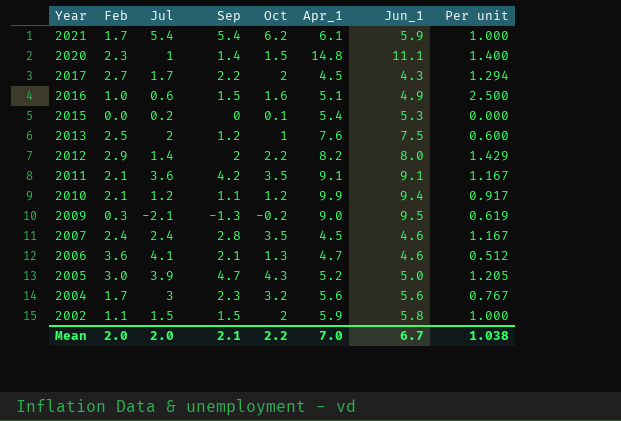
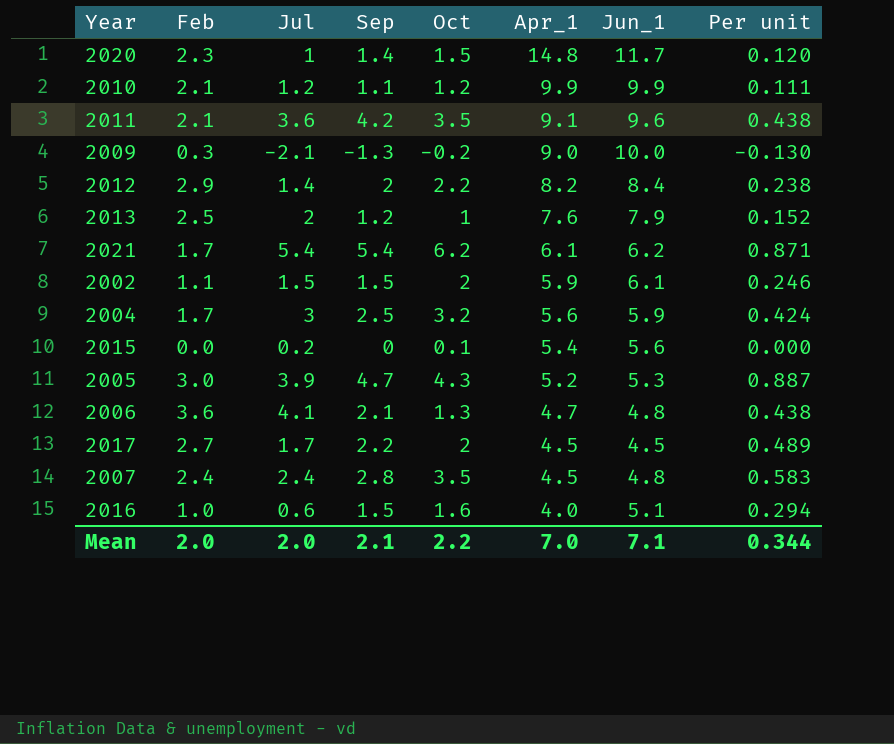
row order: Year descending -> Apr_1 descending
column Per unit | formula: [Sep] / [Jul] -> [Sep] / [Jun_1]
2020 | Jun_1: 11.1 -> 11.7
2010 | Jun_1: 9.4 -> 9.9
2011 | Jun_1: 9.1 -> 9.6
2009 | Jun_1: 9.5 -> 10.0
2012 | Jun_1: 8.0 -> 8.4
2013 | Jun_1: 7.5 -> 7.9
2021 | Jun_1: 5.9 -> 6.2
2002 | Jun_1: 5.8 -> 6.1
2004 | Sep: 2.3 -> 2.5
2004 | Jun_1: 5.6 -> 5.9
2015 | Jun_1: 5.3 -> 5.6
2005 | Jun_1: 5.0 -> 5.3
2006 | Jun_1: 4.6 -> 4.8
2017 | Jun_1: 4.3 -> 4.5
2007 | Jun_1: 4.6 -> 4.8
2016 | Apr_1: 5.1 -> 4.0
2016 | Jun_1: 4.9 -> 5.1
Mean | Jun_1: 6.7 -> 7.1
Mean | Per unit: 1.038 -> 0.344

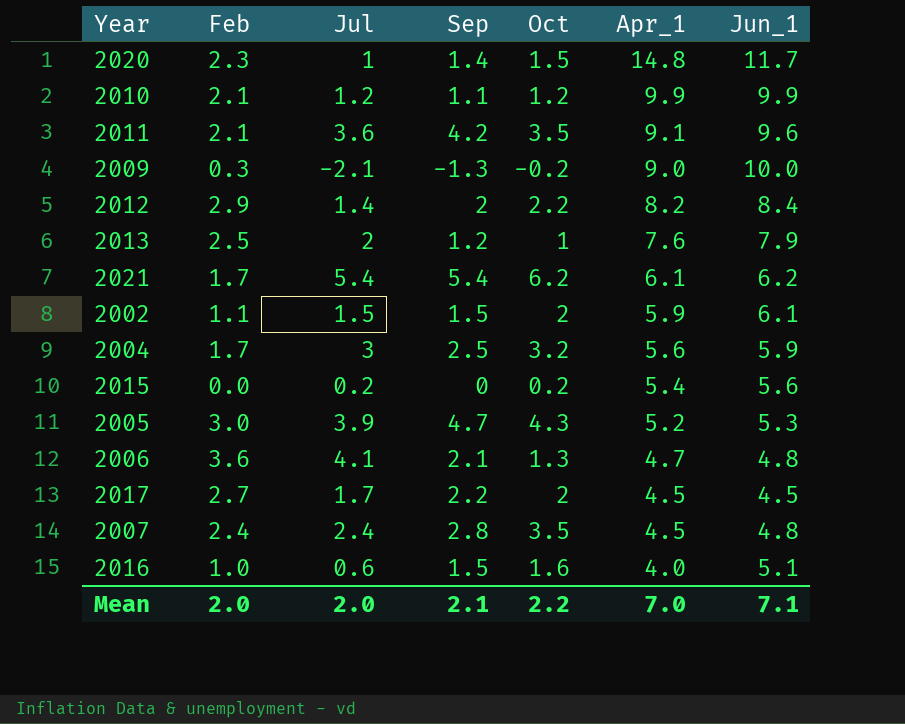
column Per unit | formula: [Sep] / [Jun_1] -> none
2015 | Oct: 0.1 -> 0.2

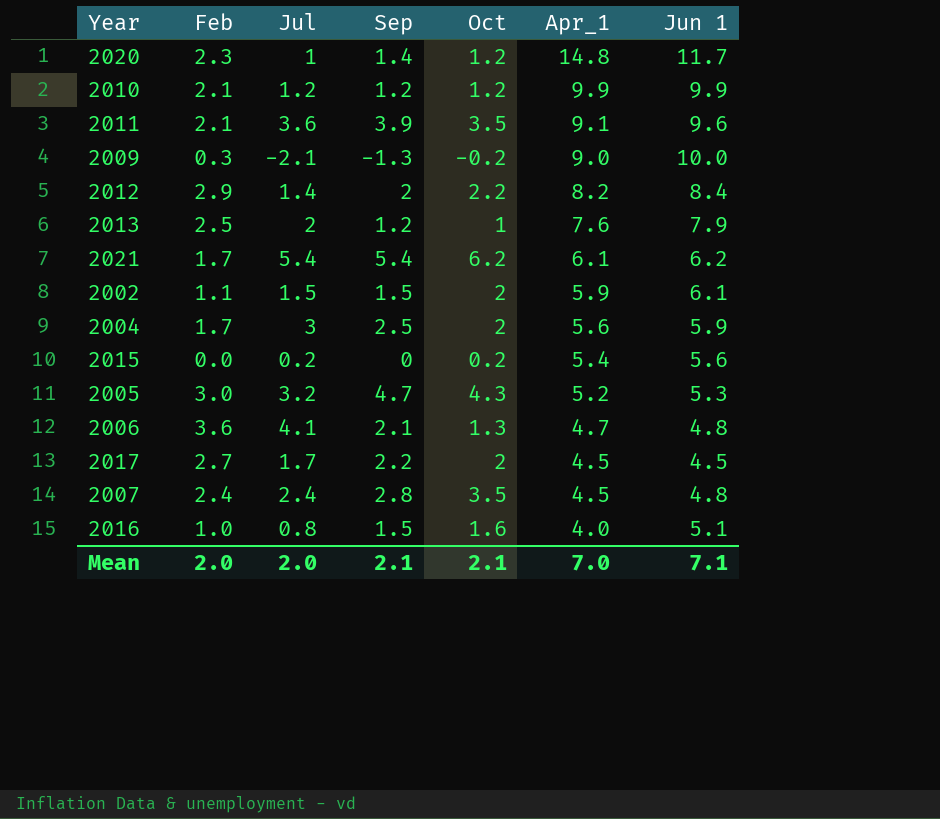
column name: Jun_1 -> Jun 1
2020 | Oct: 1.5 -> 1.2
2010 | Sep: 1.1 -> 1.2
2011 | Sep: 4.2 -> 3.9
2004 | Oct: 3.2 -> 2
2005 | Jul: 3.9 -> 3.2
2016 | Jul: 0.6 -> 0.8
Mean | Oct: 2.2 -> 2.1

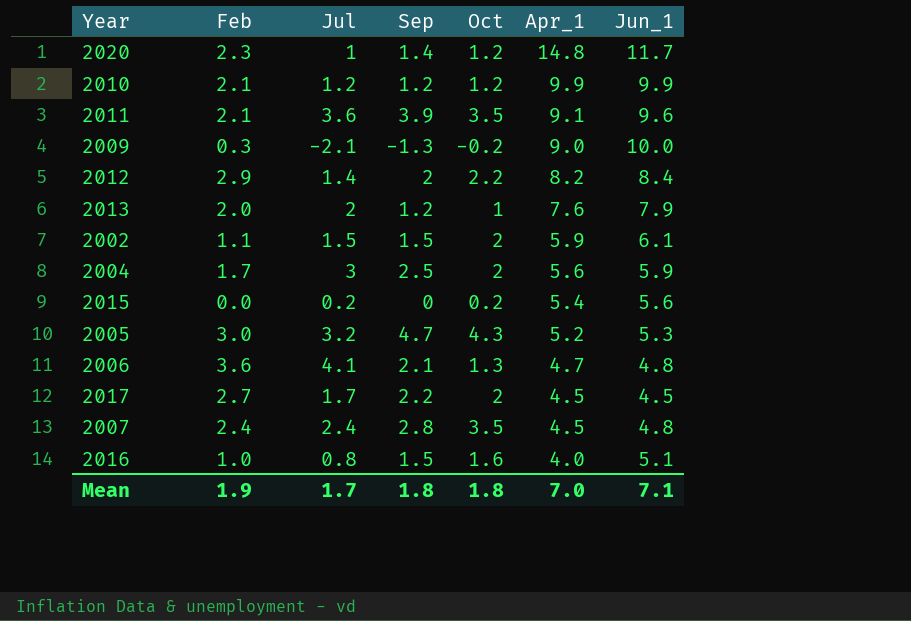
column name: Jun 1 -> Jun_1
row 2021: 1.7 | 5.4 | 5.4 | 6.2 | 6.1 | 6.2 -> none
2013 | Feb: 2.5 -> 2.0
Mean | Feb: 2.0 -> 1.9
Mean | Jul: 2.0 -> 1.7
Mean | Sep: 2.1 -> 1.8
Mean | Oct: 2.1 -> 1.8

